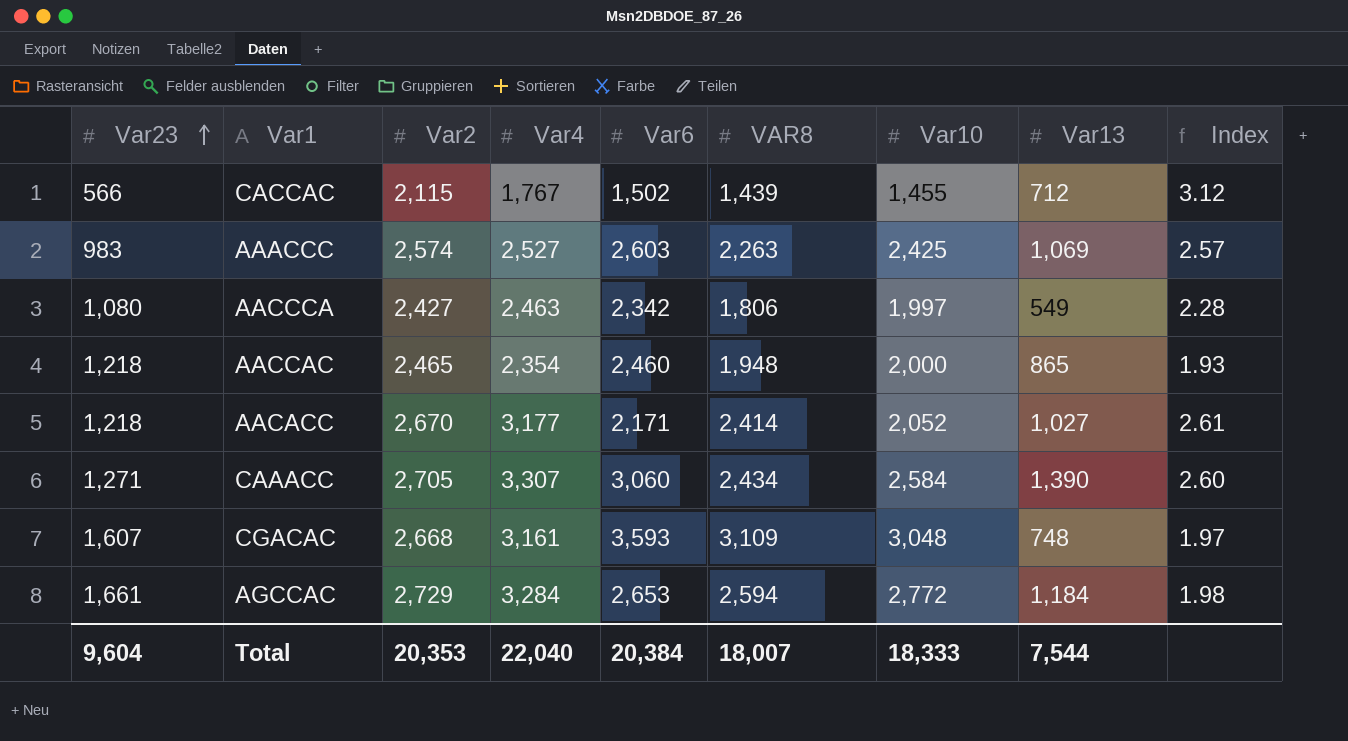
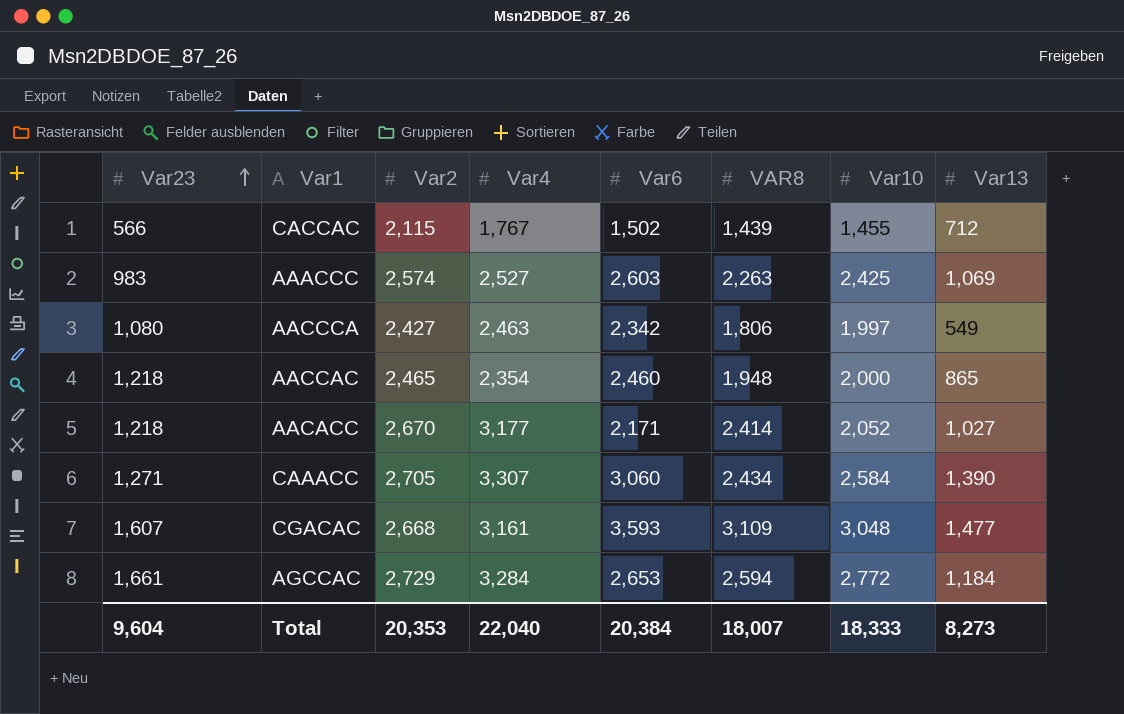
column Index | formula: [Var4] / [Var23] -> none
CGACAC | Var13: 748 -> 1,477
Total | Var13: 7,544 -> 8,273

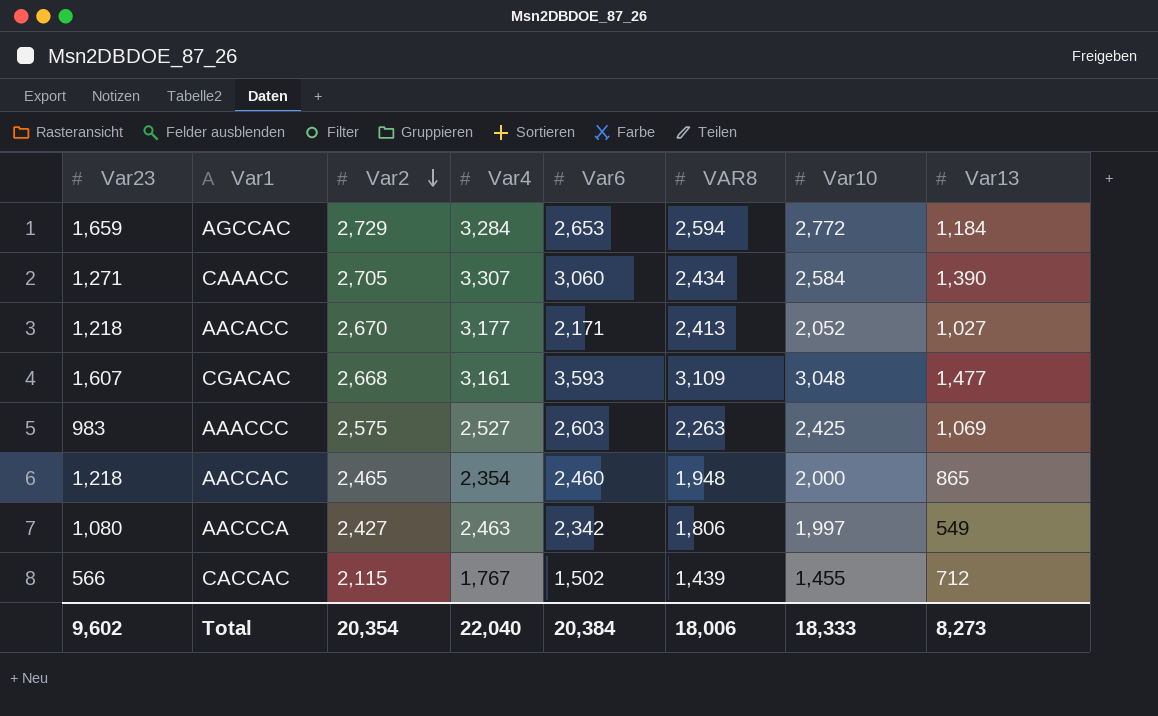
row order: Var23 ascending -> Var2 descending
AGCCAC | Var23: 1,661 -> 1,659
AACACC | VAR8: 2,414 -> 2,413
AAACCC | Var2: 2,574 -> 2,575
Total | Var23: 9,604 -> 9,602
Total | Var2: 20,353 -> 20,354
Total | VAR8: 18,007 -> 18,006

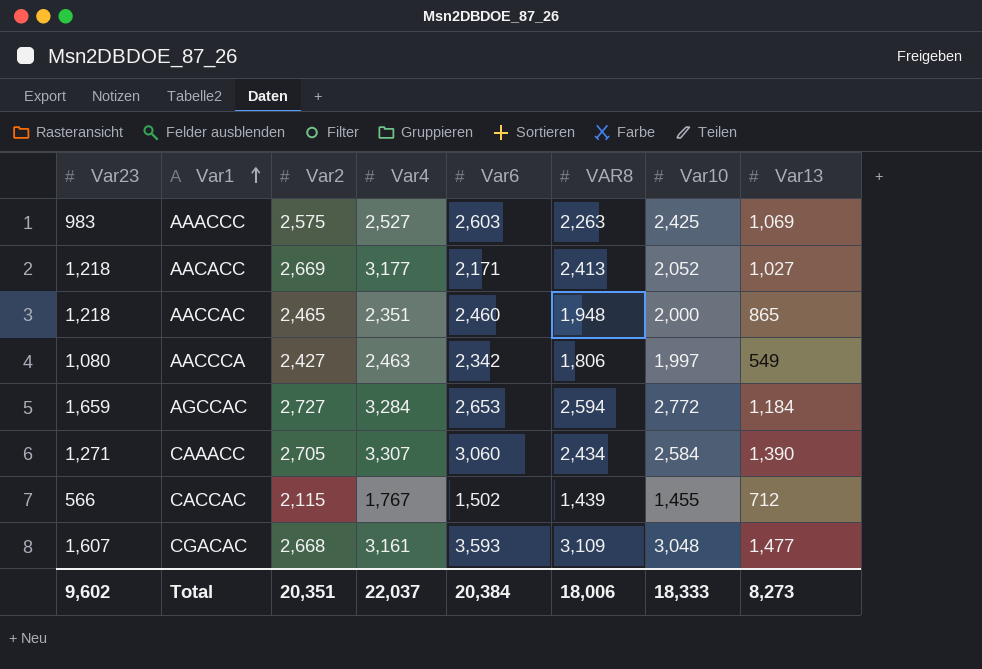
row order: Var2 descending -> Var1 ascending
AACACC | Var2: 2,670 -> 2,669
AACCAC | Var4: 2,354 -> 2,351
AGCCAC | Var2: 2,729 -> 2,727
Total | Var2: 20,354 -> 20,351
Total | Var4: 22,040 -> 22,037

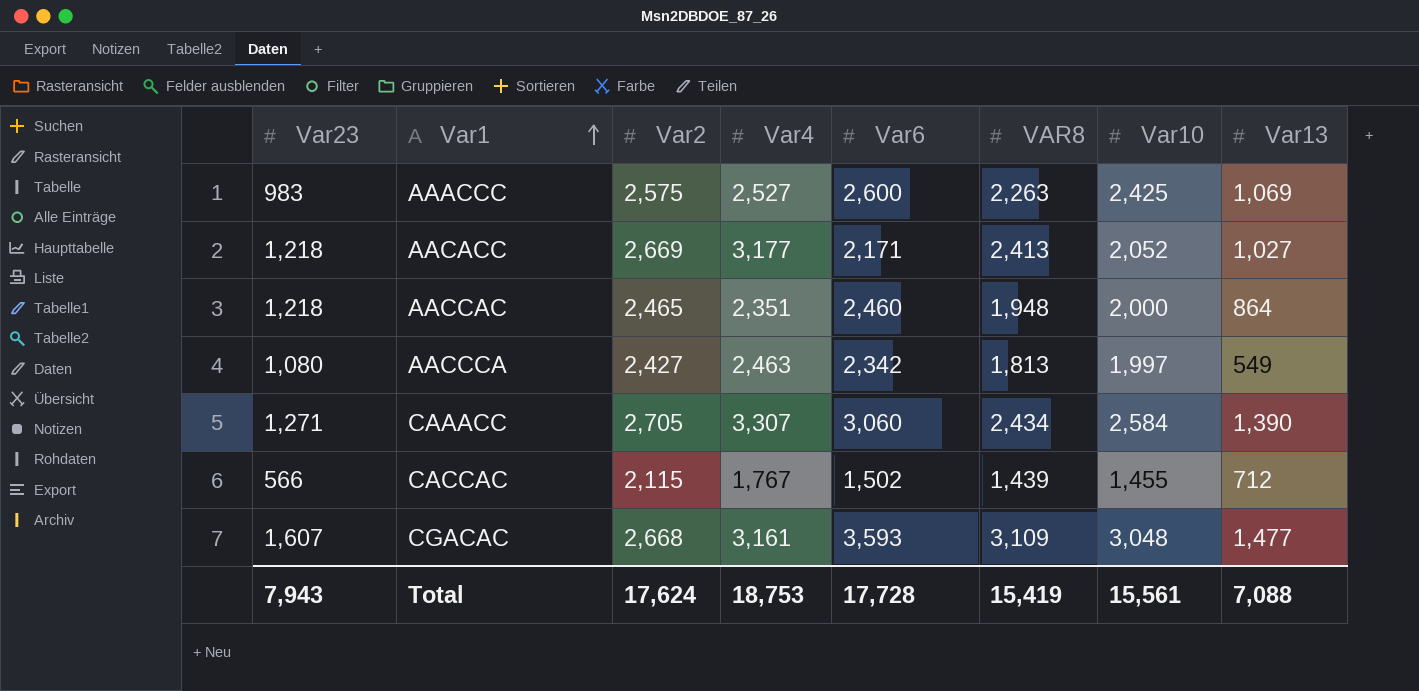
row AGCCAC: 1,659 | 2,727 | 3,284 | 2,653 | 2,594 | 2,772 | 1,184 -> none
AAACCC | Var6: 2,603 -> 2,600
AACCAC | Var13: 865 -> 864
AACCCA | VAR8: 1,806 -> 1,813
Total | Var23: 9,602 -> 7,943
Total | Var2: 20,351 -> 17,624
Total | Var4: 22,037 -> 18,753
Total | Var6: 20,384 -> 17,728
Total | VAR8: 18,006 -> 15,419
Total | Var10: 18,333 -> 15,561
Total | Var13: 8,273 -> 7,088

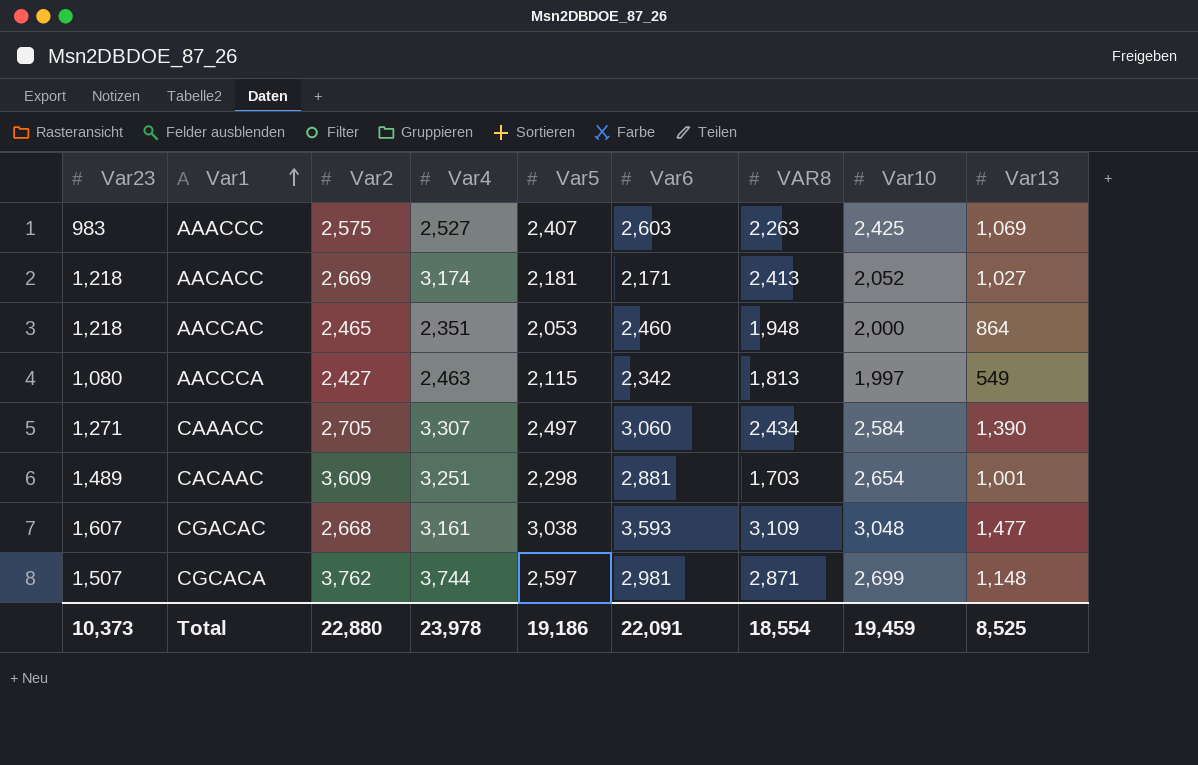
column Var5 | position: none -> 5
row CACCAC: 566 | 2,115 | 1,767 | 1,502 | 1,439 | 1,455 | 712 -> none
AAACCC | Var6: 2,600 -> 2,603
AACACC | Var4: 3,177 -> 3,174
row CACAAC: none -> 1,489 | 3,609 | 3,251 | 2,298 | 2,881 | 1,703 | 2,654 | 1,001
row CGCACA: none -> 1,507 | 3,762 | 3,744 | 2,597 | 2,981 | 2,871 | 2,699 | 1,148
Total | Var23: 7,943 -> 10,373
Total | Var2: 17,624 -> 22,880
Total | Var4: 18,753 -> 23,978
Total | Var6: 17,728 -> 22,091
Total | VAR8: 15,419 -> 18,554
Total | Var10: 15,561 -> 19,459
Total | Var13: 7,088 -> 8,525

